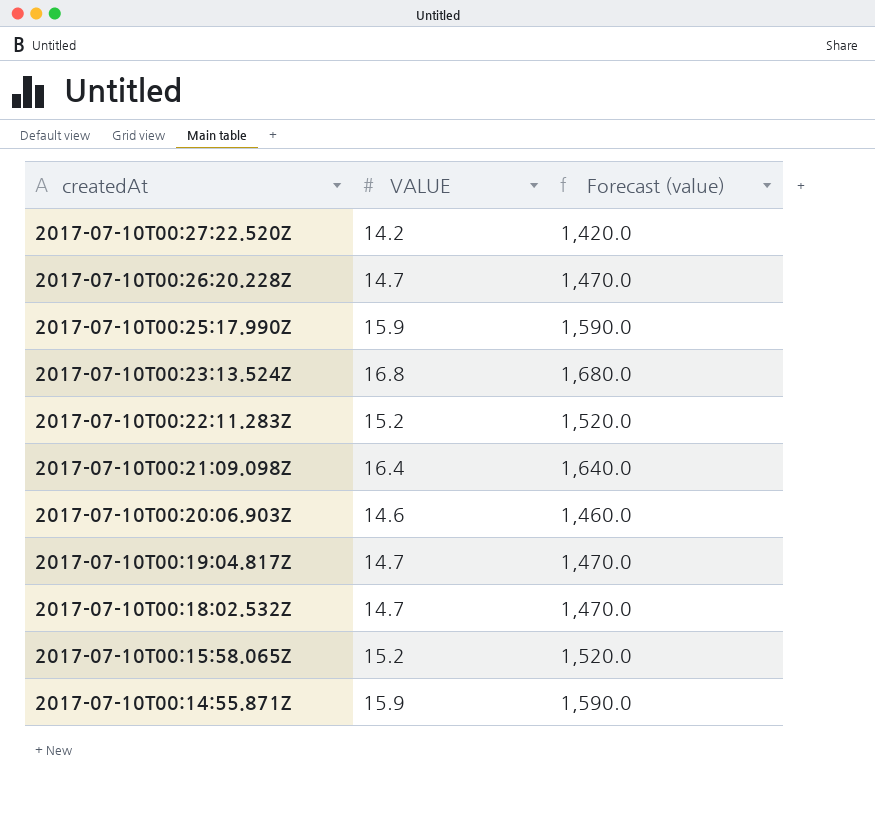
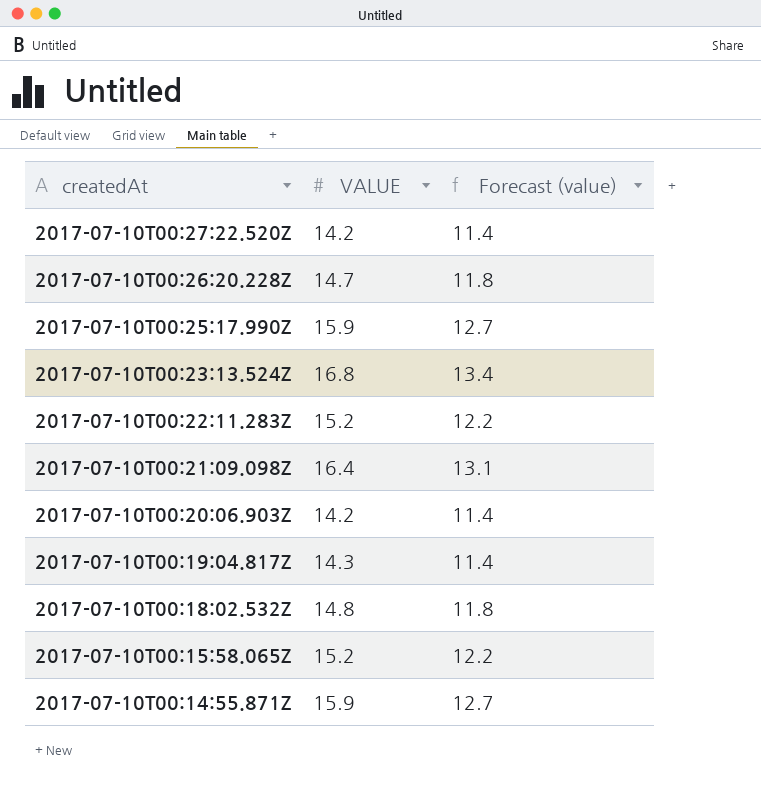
column Forecast (value) | formula: [VALUE] * 100 -> [VALUE] * 0.8
2017-07-10T00:20:06.903Z | VALUE: 14.6 -> 14.2
2017-07-10T00:19:04.817Z | VALUE: 14.7 -> 14.3
2017-07-10T00:18:02.532Z | VALUE: 14.7 -> 14.8

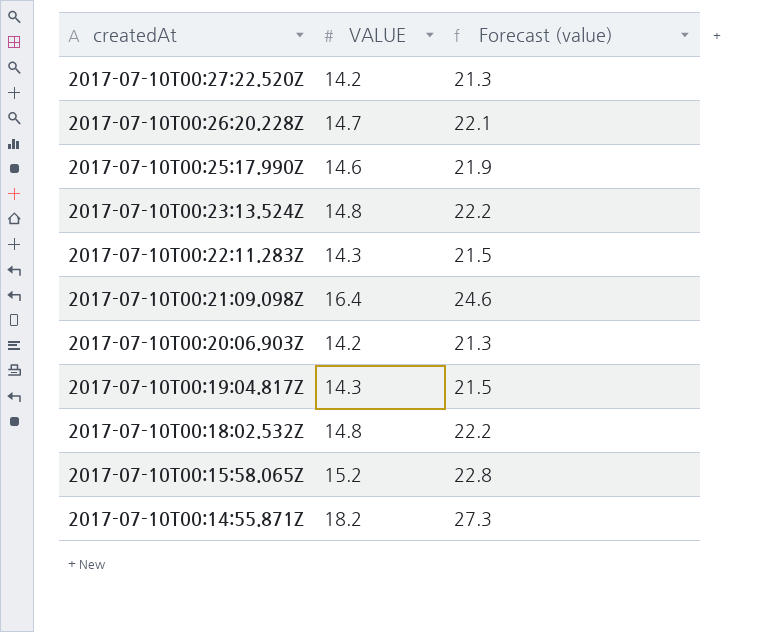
column Forecast (value) | formula: [VALUE] * 0.8 -> [VALUE] * 1.5
2017-07-10T00:25:17.990Z | VALUE: 15.9 -> 14.6
2017-07-10T00:23:13.524Z | VALUE: 16.8 -> 14.8
2017-07-10T00:22:11.283Z | VALUE: 15.2 -> 14.3
2017-07-10T00:14:55.871Z | VALUE: 15.9 -> 18.2

